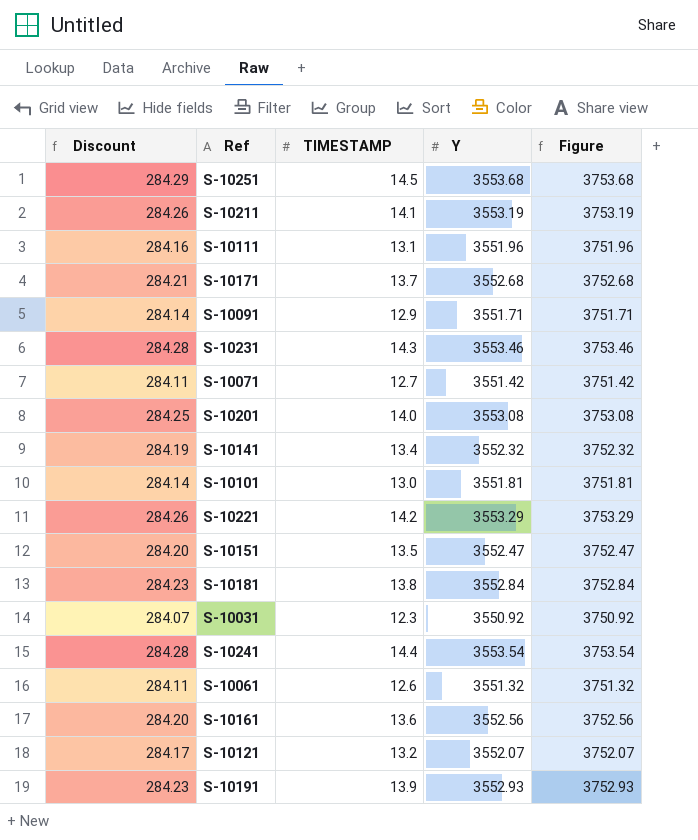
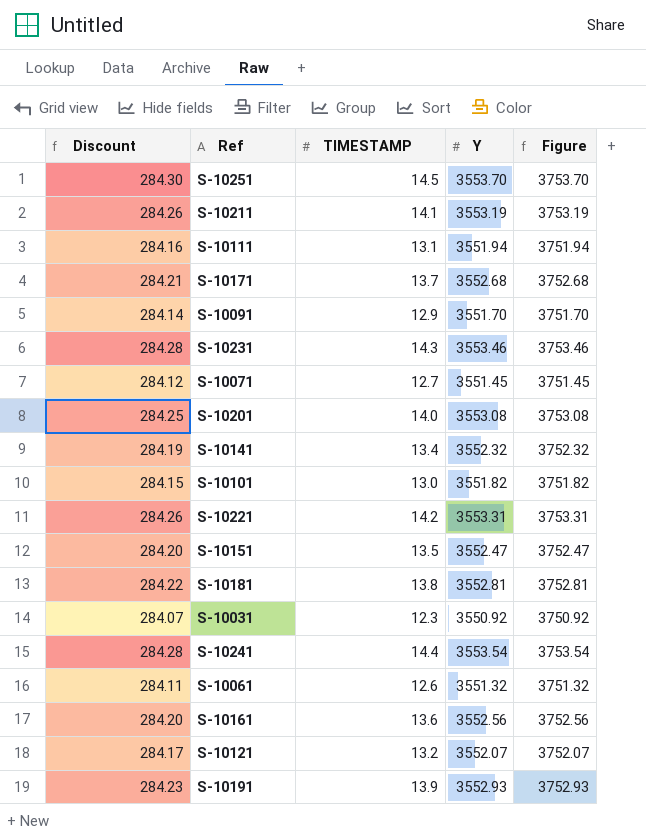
S-10251 | Discount: 284.29 -> 284.30
S-10251 | Y: 3553.68 -> 3553.70
S-10251 | Figure: 3753.68 -> 3753.70
S-10111 | Y: 3551.96 -> 3551.94
S-10111 | Figure: 3751.96 -> 3751.94
S-10091 | Y: 3551.71 -> 3551.70
S-10091 | Figure: 3751.71 -> 3751.70
S-10071 | Discount: 284.11 -> 284.12
S-10071 | Y: 3551.42 -> 3551.45
S-10071 | Figure: 3751.42 -> 3751.45
S-10101 | Discount: 284.14 -> 284.15
S-10101 | Y: 3551.81 -> 3551.82
S-10101 | Figure: 3751.81 -> 3751.82
S-10221 | Y: 3553.29 -> 3553.31
S-10221 | Figure: 3753.29 -> 3753.31
S-10181 | Discount: 284.23 -> 284.22
S-10181 | Y: 3552.84 -> 3552.81
S-10181 | Figure: 3752.84 -> 3752.81

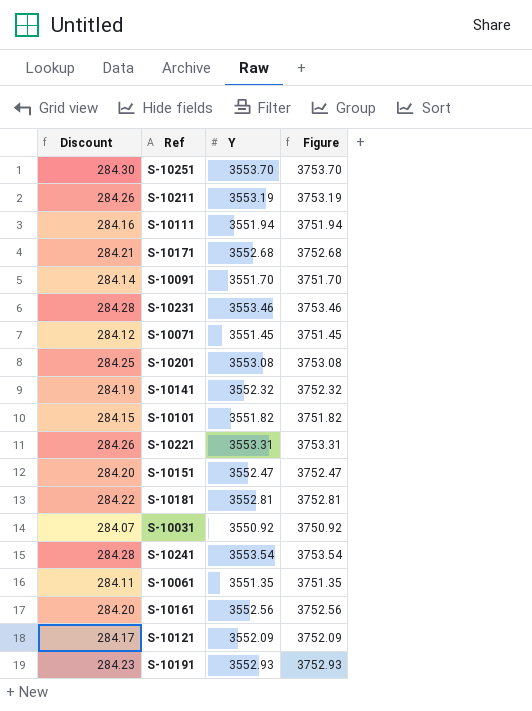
column TIMESTAMP | position: 3 -> none
S-10061 | Y: 3551.32 -> 3551.35
S-10061 | Figure: 3751.32 -> 3751.35
S-10121 | Y: 3552.07 -> 3552.09
S-10121 | Figure: 3752.07 -> 3752.09

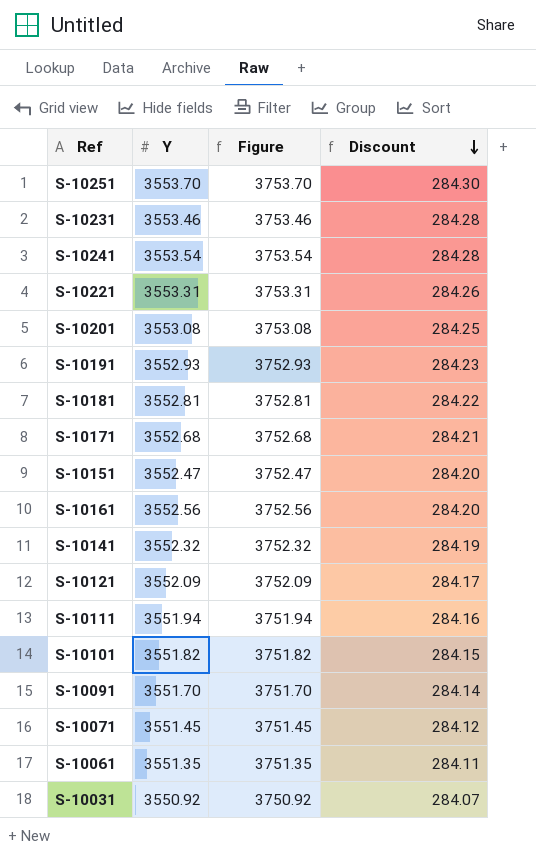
row order: none -> Discount descending
column Discount | position: 1 -> 4
row S-10211: 284.26 | 3553.19 | 3753.19 -> none

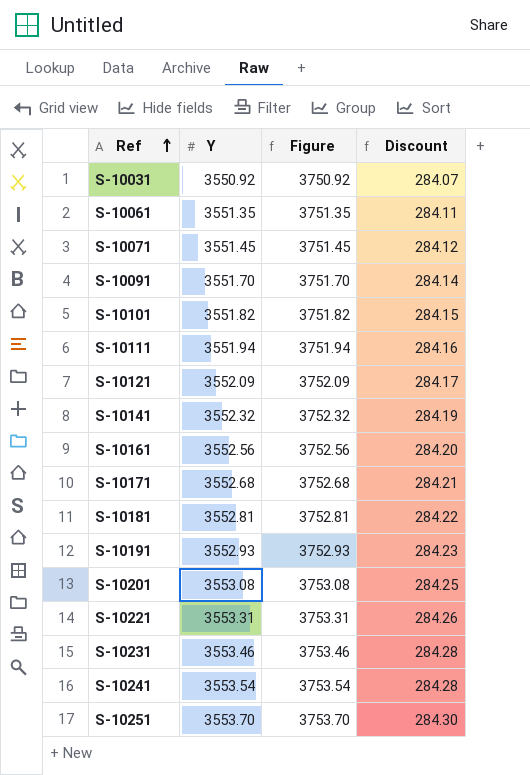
row order: Discount descending -> Ref ascending
row S-10151: 3552.47 | 3752.47 | 284.20 -> none

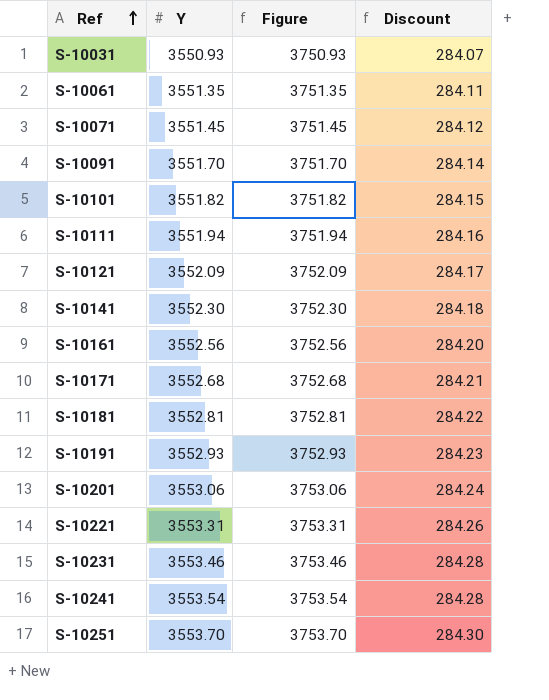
S-10031 | Y: 3550.92 -> 3550.93
S-10031 | Figure: 3750.92 -> 3750.93
S-10141 | Y: 3552.32 -> 3552.30
S-10141 | Figure: 3752.32 -> 3752.30
S-10141 | Discount: 284.19 -> 284.18
S-10201 | Y: 3553.08 -> 3553.06
S-10201 | Figure: 3753.08 -> 3753.06
S-10201 | Discount: 284.25 -> 284.24

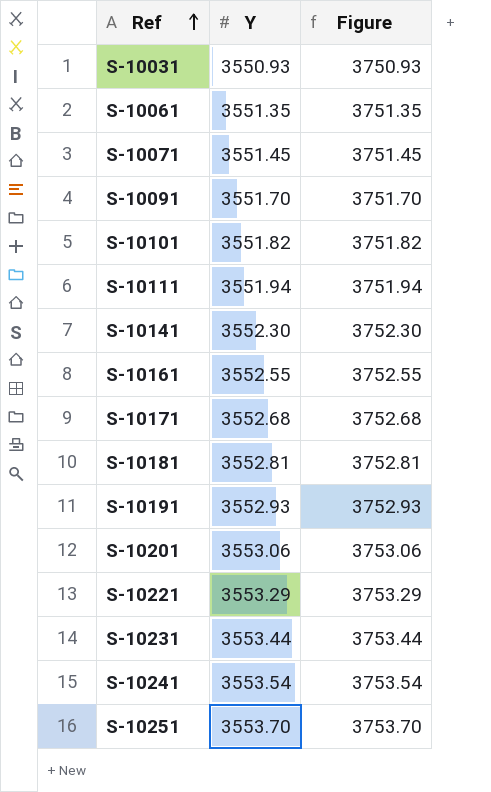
column Discount | formula: [Y] * 0.08 -> none
row S-10121: 3552.09 | 3752.09 | 284.17 -> none
S-10161 | Y: 3552.56 -> 3552.55
S-10161 | Figure: 3752.56 -> 3752.55
S-10221 | Y: 3553.31 -> 3553.29
S-10221 | Figure: 3753.31 -> 3753.29
S-10231 | Y: 3553.46 -> 3553.44
S-10231 | Figure: 3753.46 -> 3753.44

